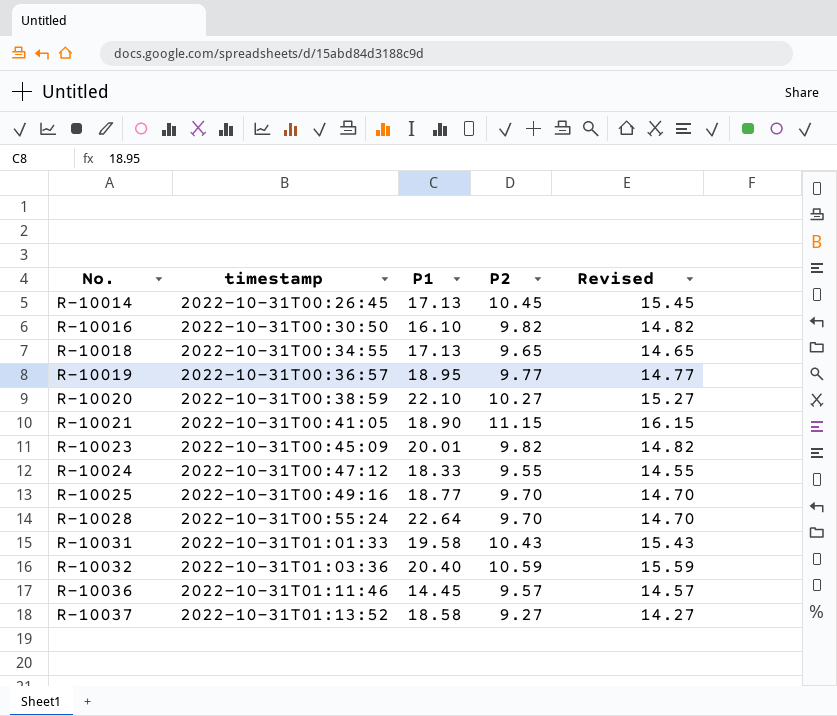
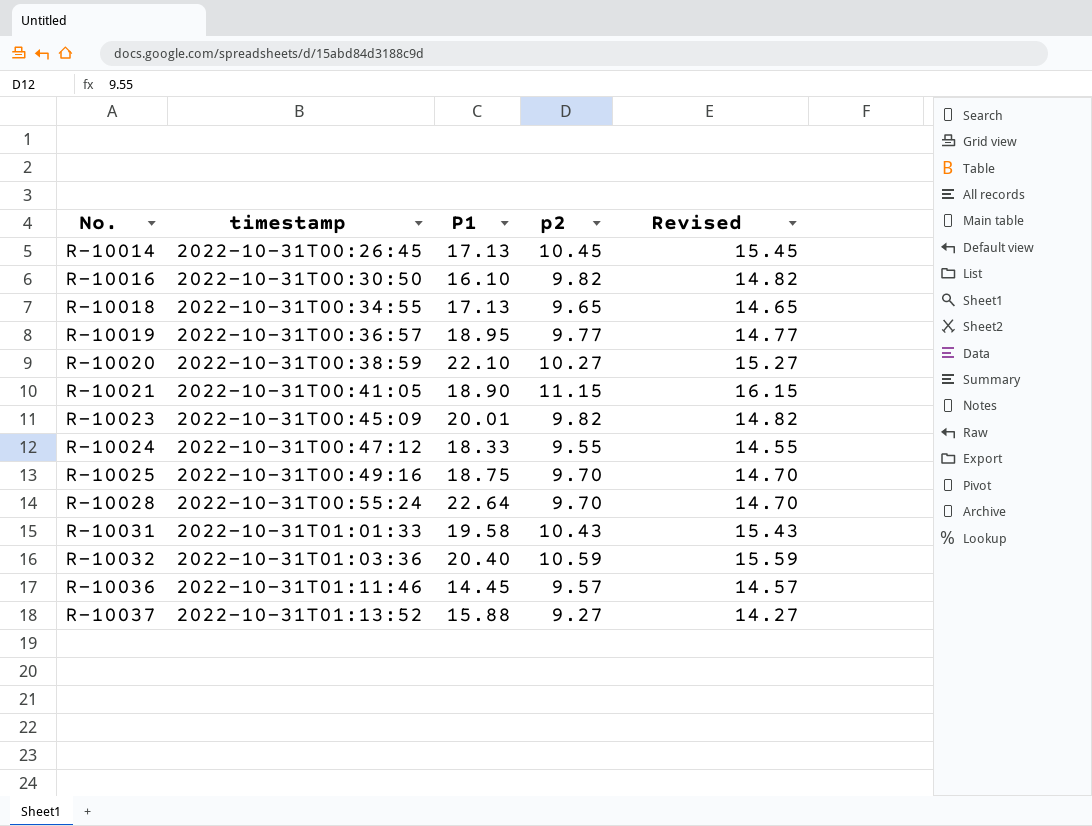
column name: P2 -> p2
R-10025 | P1: 18.77 -> 18.75
R-10037 | P1: 18.58 -> 15.88

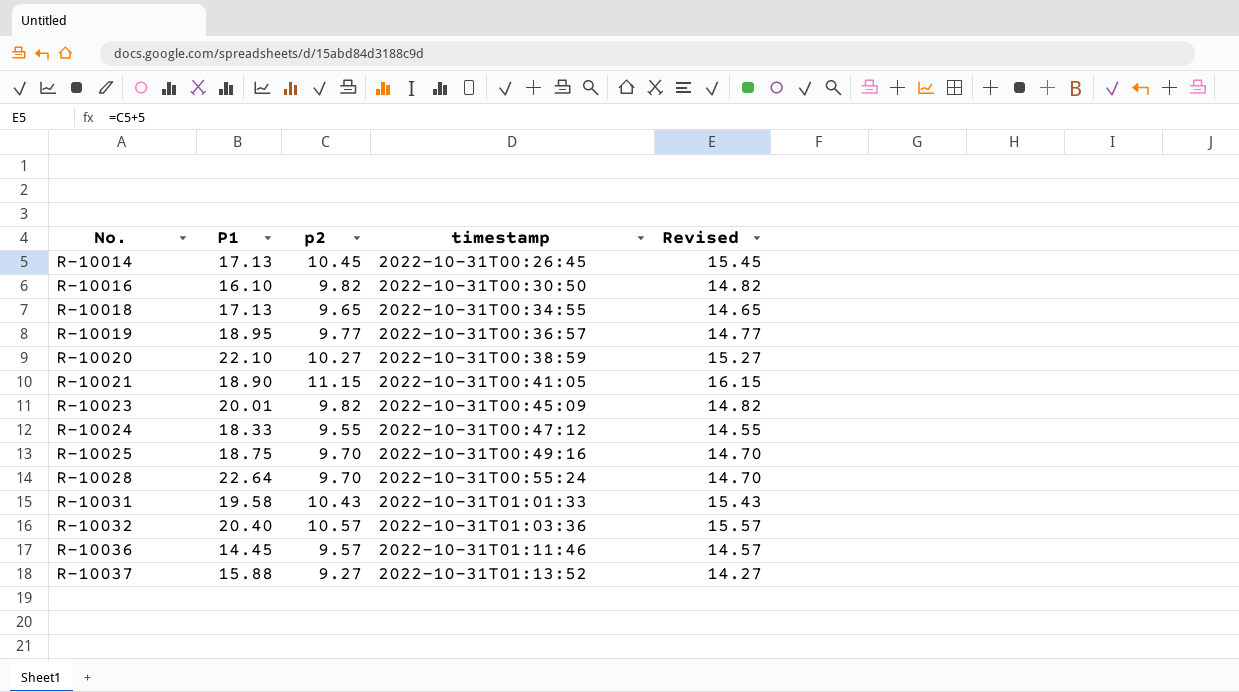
column timestamp | position: 2 -> 4
R-10032 | p2: 10.59 -> 10.57
R-10032 | Revised: 15.59 -> 15.57

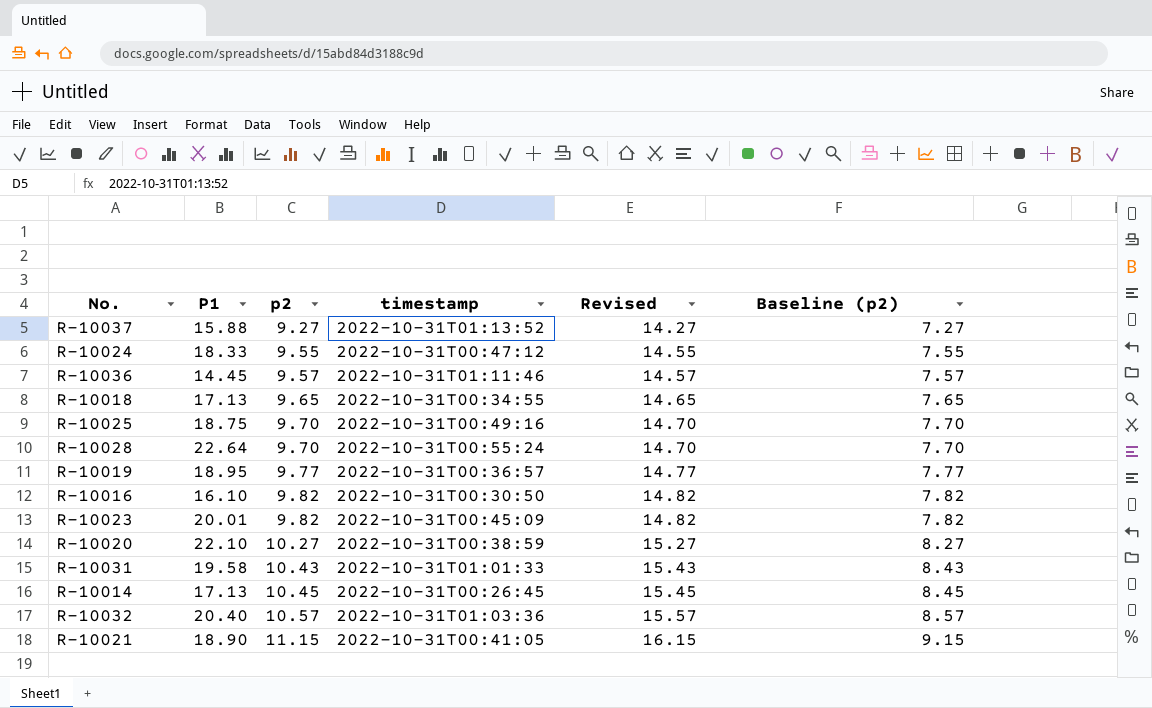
row order: No. ascending -> p2 ascending
column Baseline (p2) | formula: none -> [p2] - 2

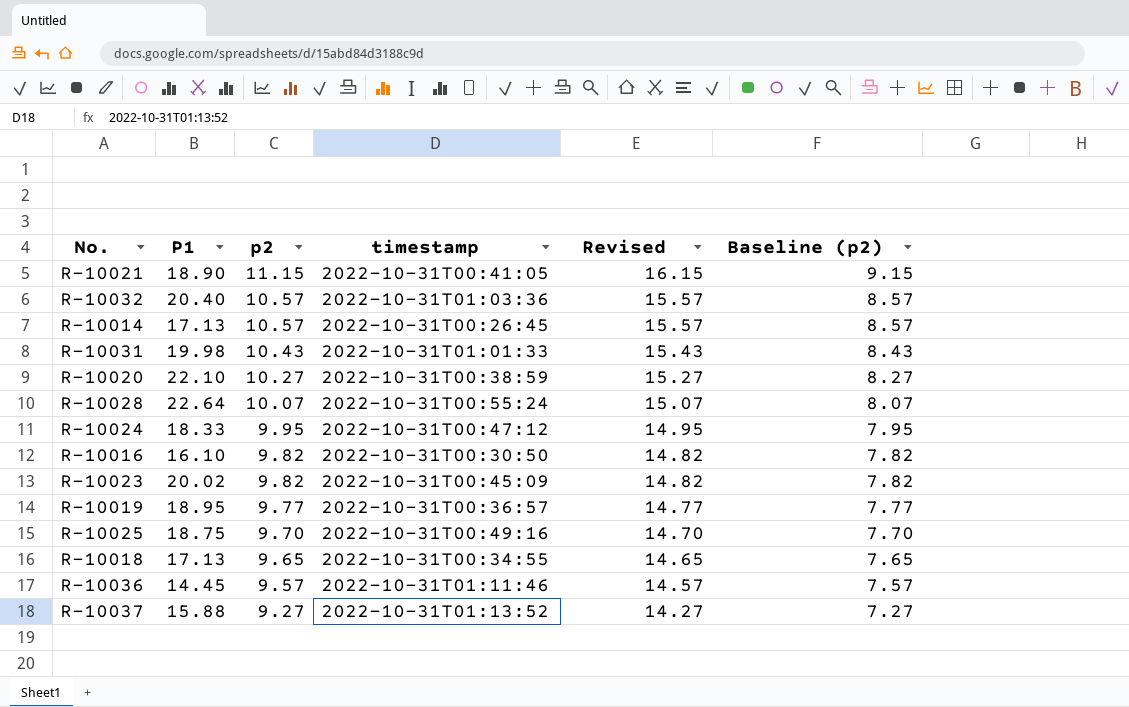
row order: p2 ascending -> p2 descending
R-10014 | p2: 10.45 -> 10.57
R-10014 | Revised: 15.45 -> 15.57
R-10014 | Baseline (p2): 8.45 -> 8.57
R-10031 | P1: 19.58 -> 19.98
R-10028 | p2: 9.70 -> 10.07
R-10028 | Revised: 14.70 -> 15.07
R-10028 | Baseline (p2): 7.70 -> 8.07
R-10024 | p2: 9.55 -> 9.95
R-10024 | Revised: 14.55 -> 14.95
R-10024 | Baseline (p2): 7.55 -> 7.95
R-10023 | P1: 20.01 -> 20.02

